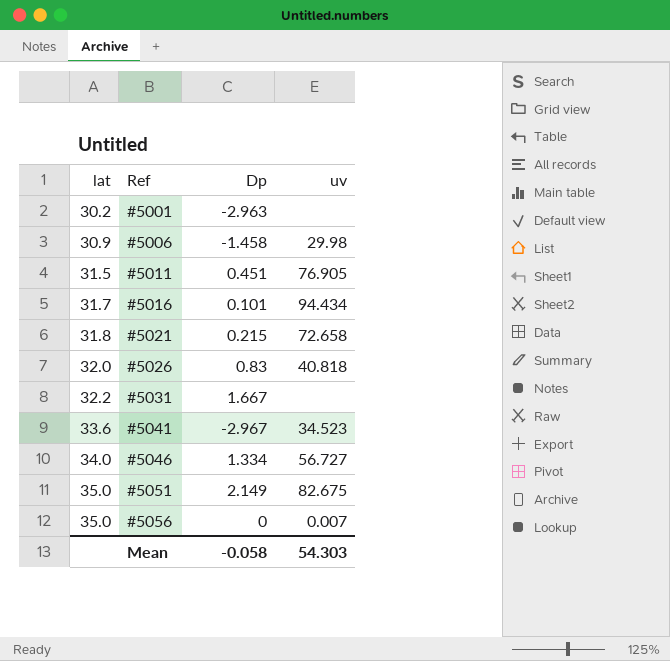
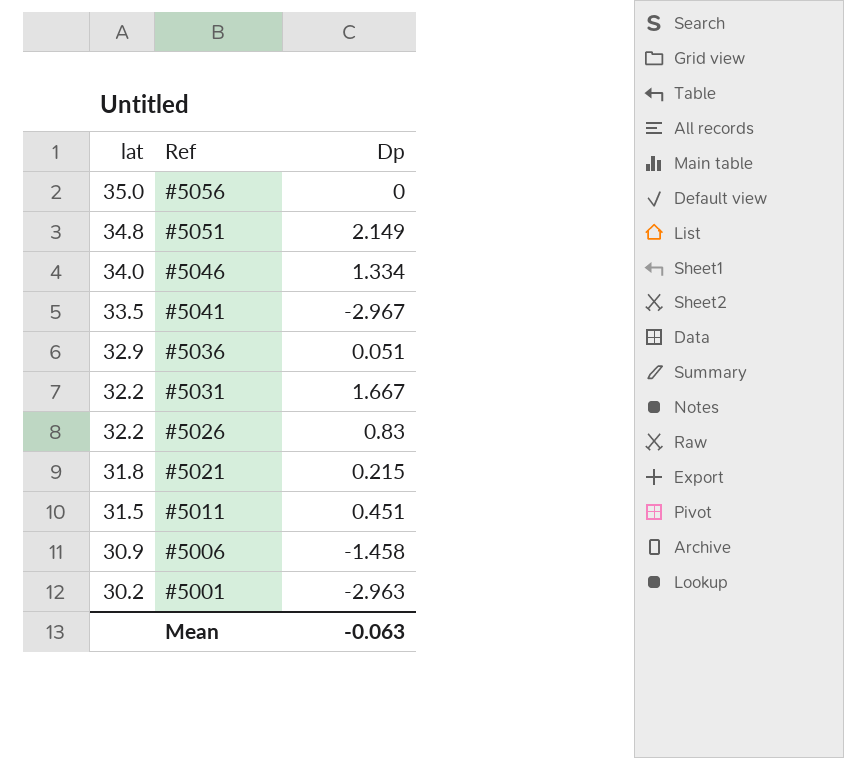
row order: lat ascending -> lat descending
column uv | position: 4 -> none
row #5016: 31.7 | 0.101 | 94.434 -> none
#5051 | lat: 35.0 -> 34.8
#5041 | lat: 33.6 -> 33.5
row #5036: none -> 32.9 | 0.051
#5026 | lat: 32.0 -> 32.2
Mean | Dp: -0.058 -> -0.063

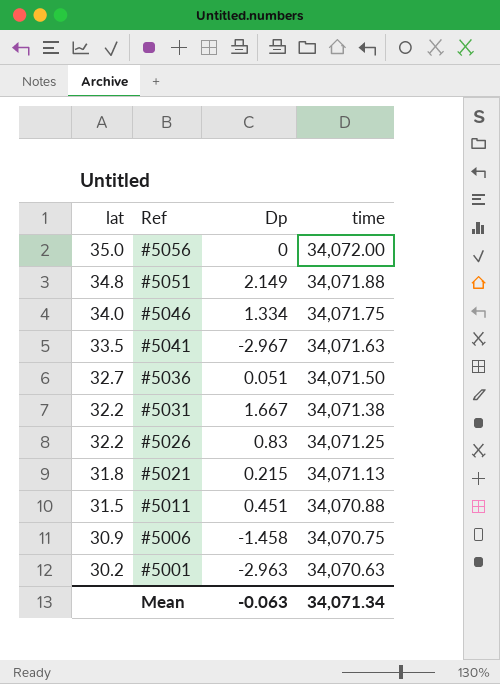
column time | position: none -> 4
#5036 | lat: 32.9 -> 32.7

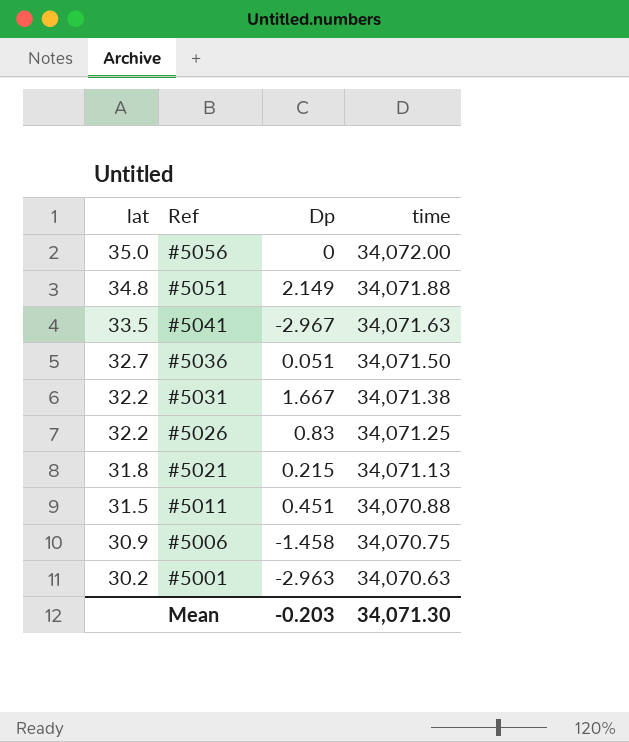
row #5046: 34.0 | 1.334 | 34,071.75 -> none
Mean | Dp: -0.063 -> -0.203
Mean | time: 34,071.34 -> 34,071.30

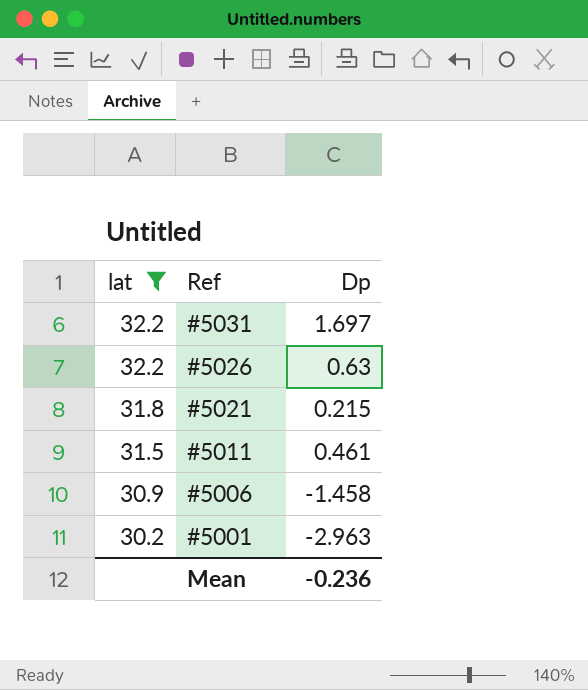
filter: none -> lat <= 32.2
column time | position: 4 -> none
#5031 | Dp: 1.667 -> 1.697
#5026 | Dp: 0.83 -> 0.63
#5011 | Dp: 0.451 -> 0.461
Mean | Dp: -0.203 -> -0.236

